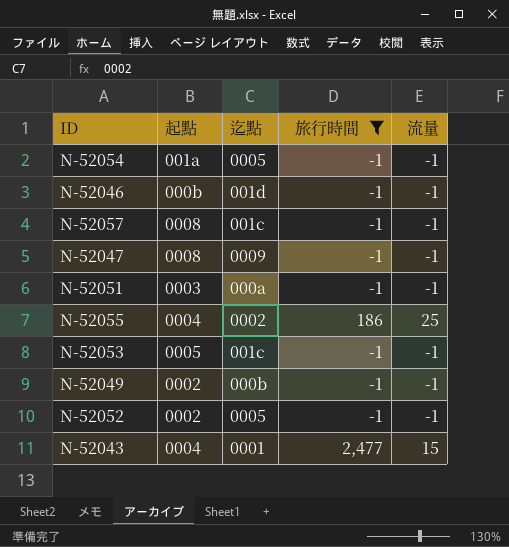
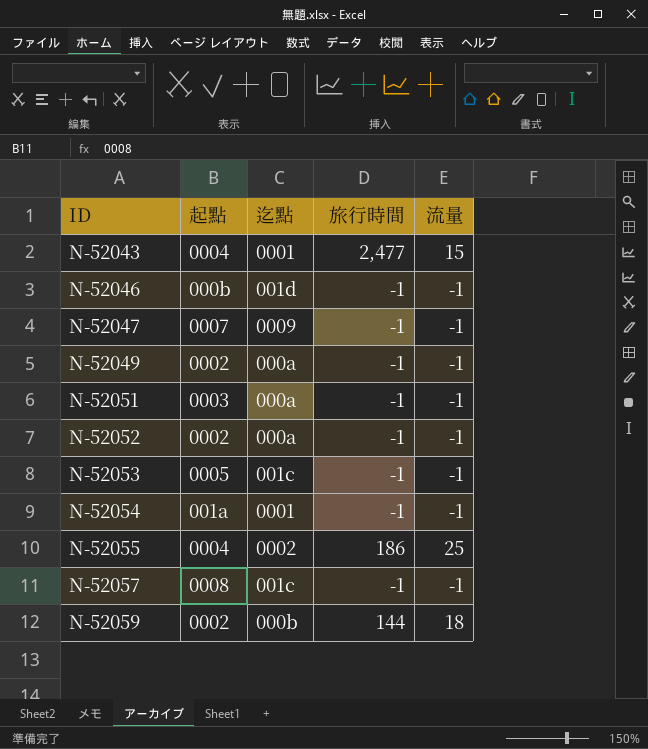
filter: 旅行時間 != 144 -> none
row order: none -> ID ascending
N-52047 | 起點: 0008 -> 0007
N-52049 | 迄點: 000b -> 000a
N-52052 | 迄點: 0005 -> 000a
N-52054 | 迄點: 0005 -> 0001

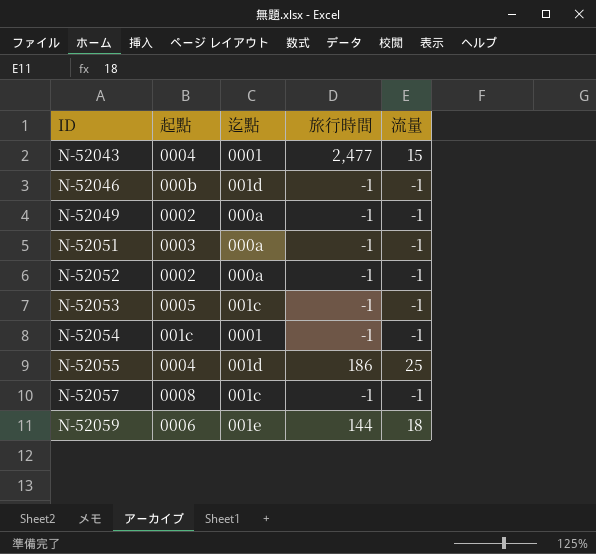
row N-52047: 0007 | 0009 | -1 | -1 -> none
N-52054 | 起點: 001a -> 001c
N-52055 | 迄點: 0002 -> 001d
N-52059 | 起點: 0002 -> 0006
N-52059 | 迄點: 000b -> 001e

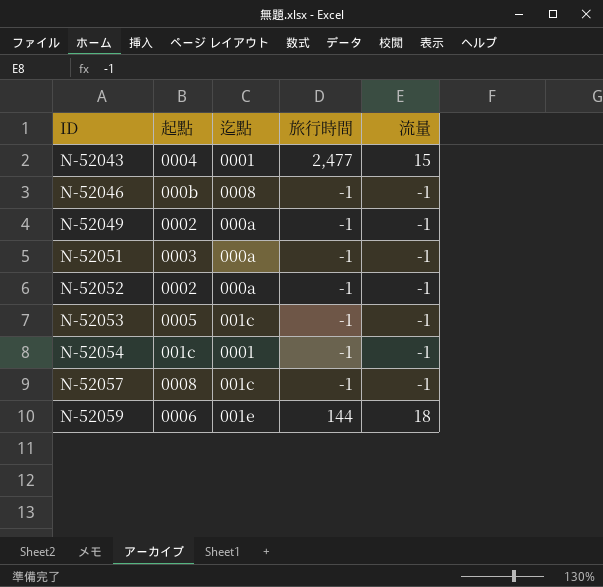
row N-52055: 0004 | 001d | 186 | 25 -> none
N-52046 | 迄點: 001d -> 0008

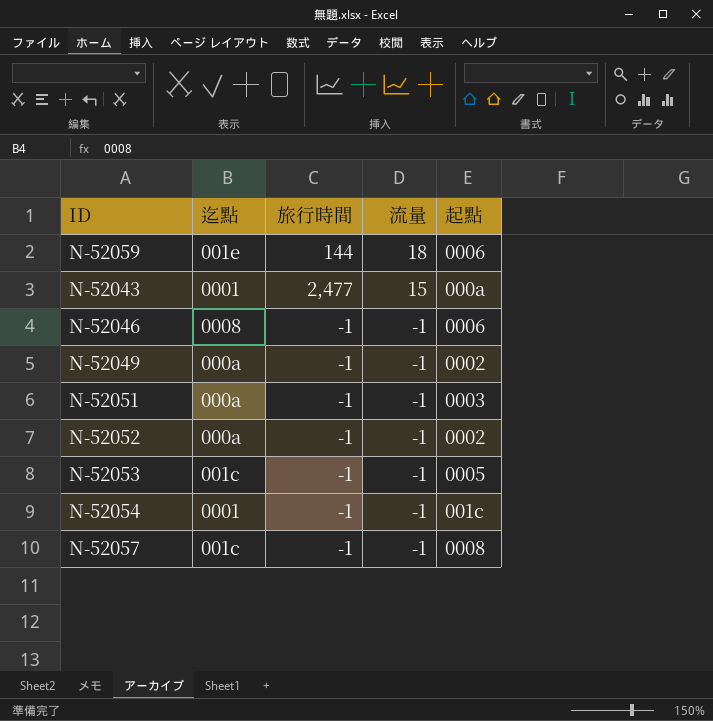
row order: ID ascending -> 流量 descending
column 起點 | position: 2 -> 5
N-52043 | 起點: 0004 -> 000a
N-52046 | 起點: 000b -> 0006

